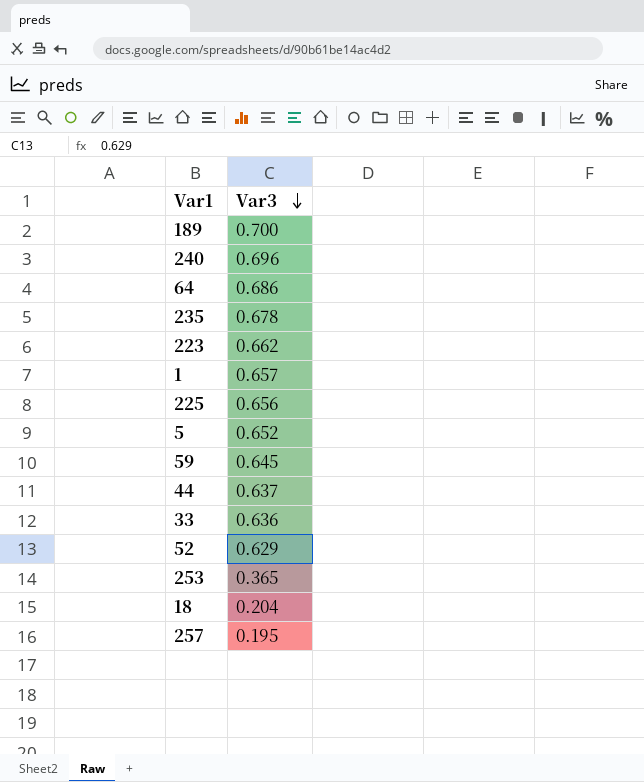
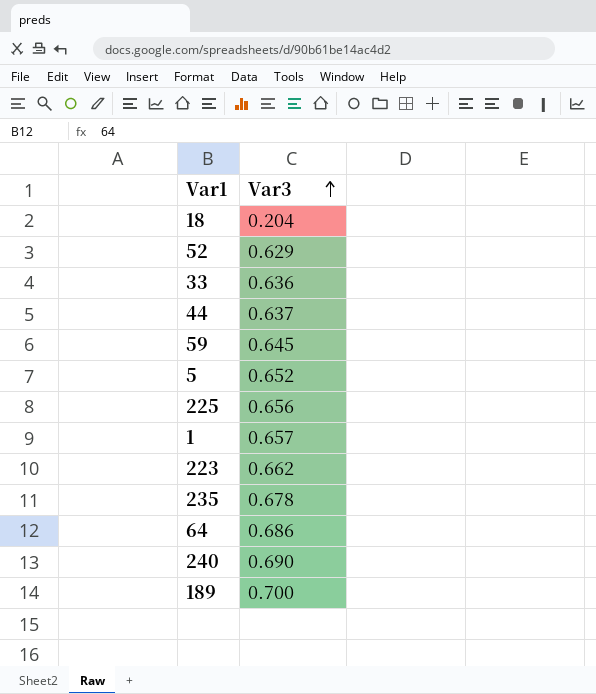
row order: Var3 descending -> Var3 ascending
row 253: 0.365 -> none
row 257: 0.195 -> none
240 | Var3: 0.696 -> 0.690

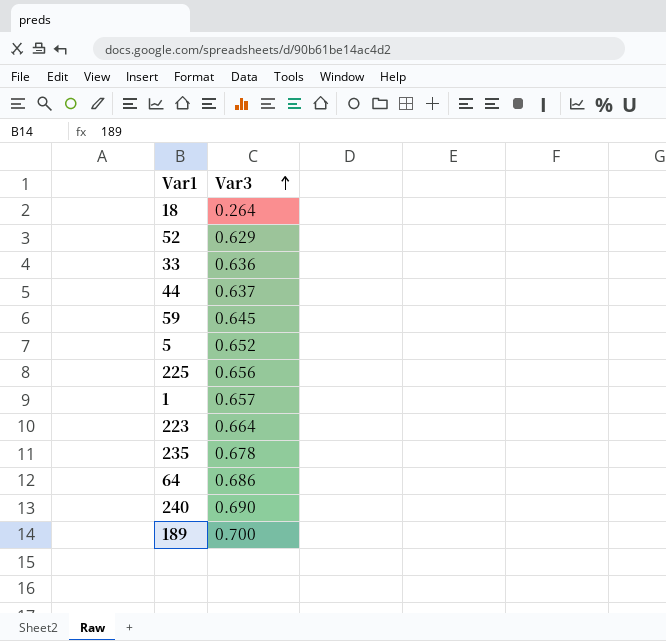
18 | Var3: 0.204 -> 0.264
223 | Var3: 0.662 -> 0.664

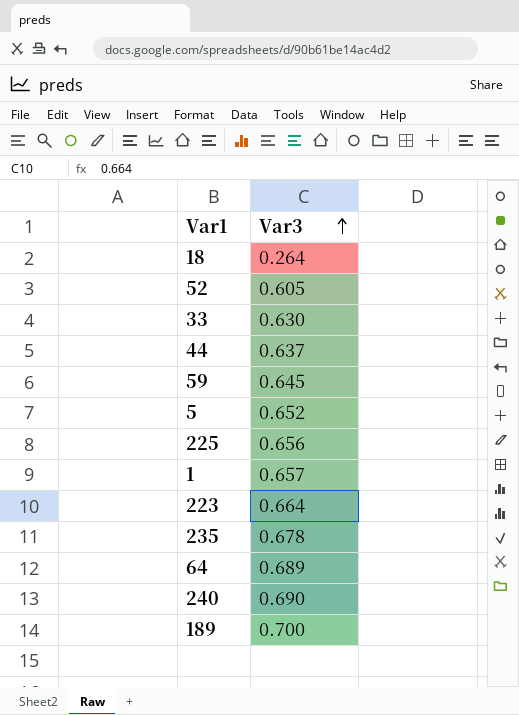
52 | Var3: 0.629 -> 0.605
33 | Var3: 0.636 -> 0.630
64 | Var3: 0.686 -> 0.689

